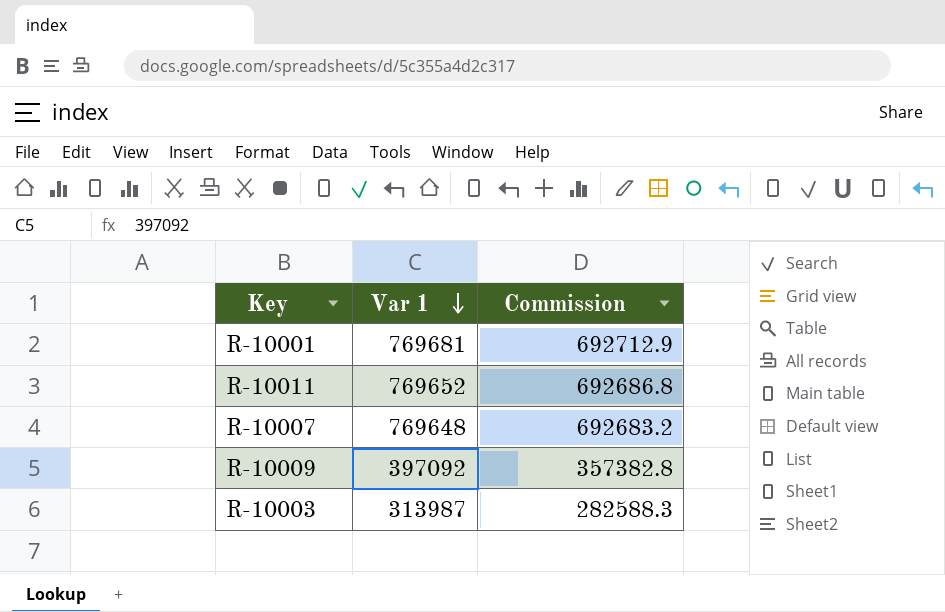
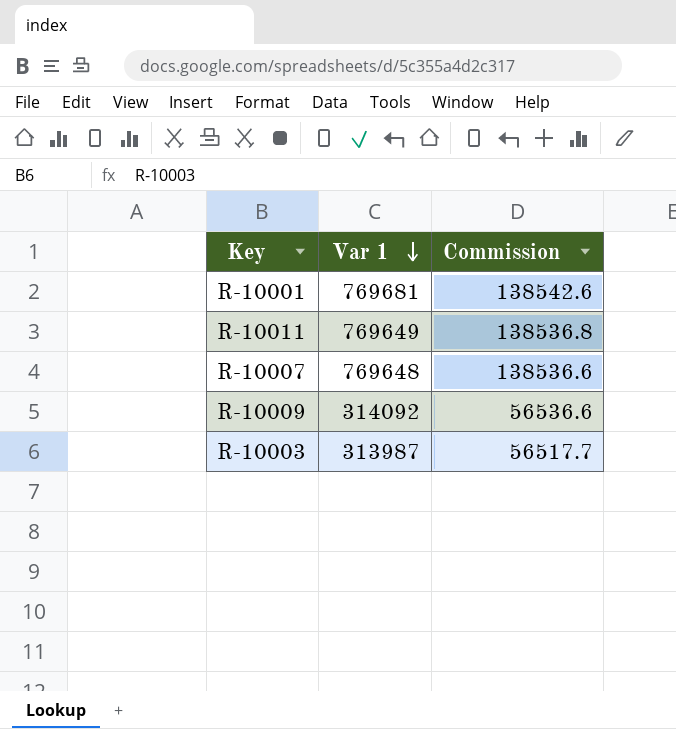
column Commission | formula: [Var 1] * 0.9 -> [Var 1] * 0.18
R-10011 | Var 1: 769652 -> 769649
R-10009 | Var 1: 397092 -> 314092

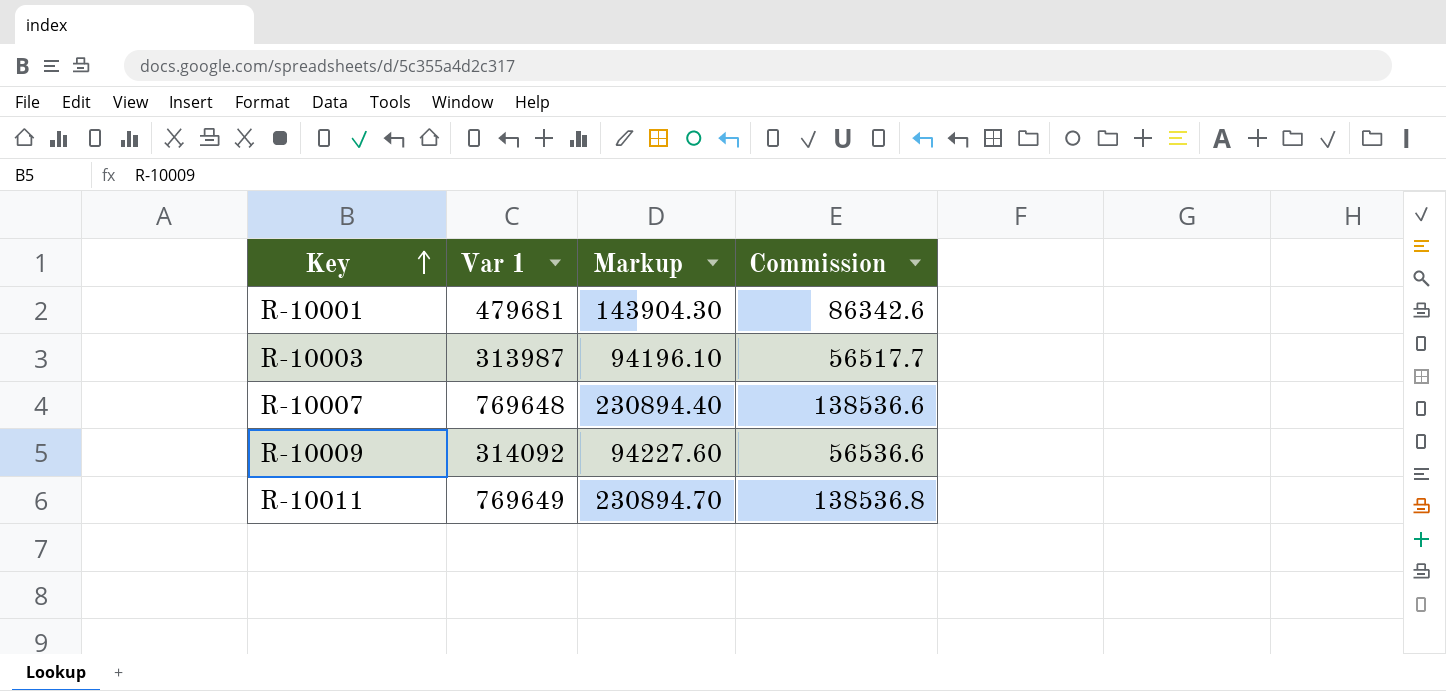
row order: Var 1 descending -> Key ascending
column Markup | formula: none -> [Var 1] * 0.3
R-10001 | Var 1: 769681 -> 479681
R-10001 | Commission: 138542.6 -> 86342.6

